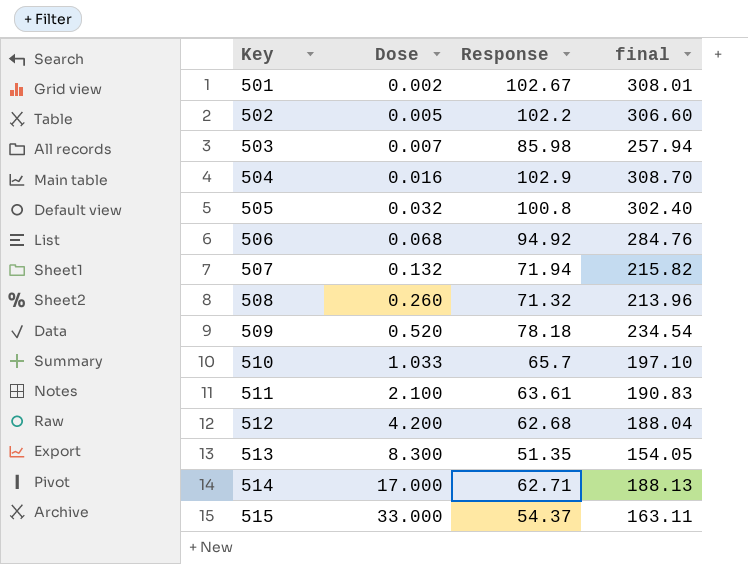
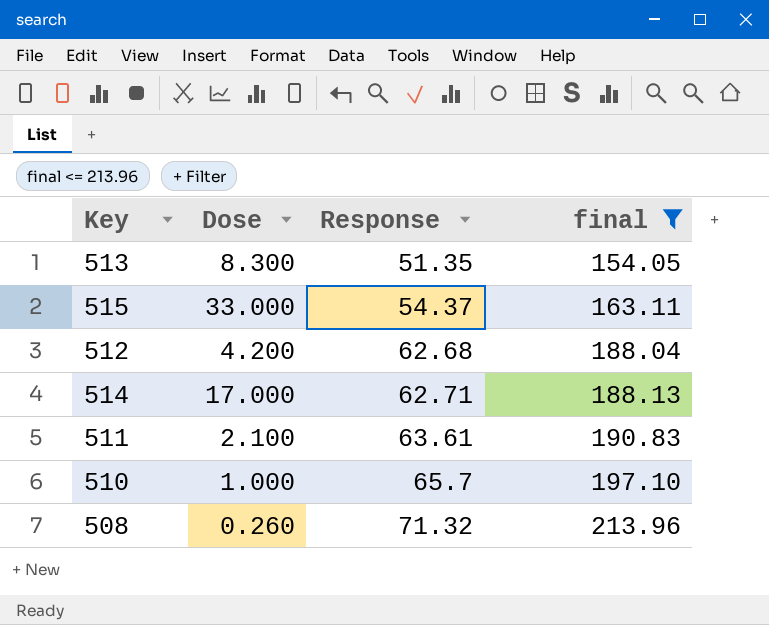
filter: none -> final <= 213.96
row order: Key ascending -> Response ascending
510 | Dose: 1.033 -> 1.000

